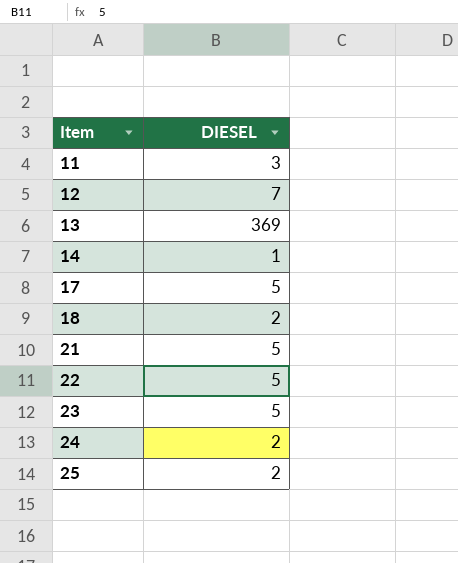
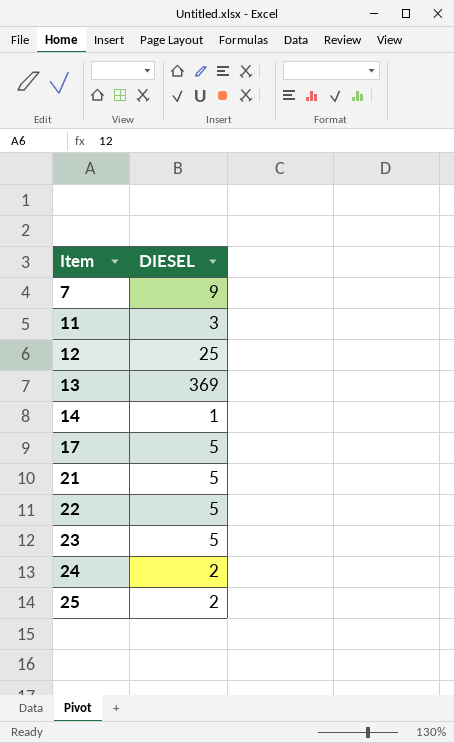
row 18: 2 -> none
row 7: none -> 9
12 | DIESEL: 7 -> 25

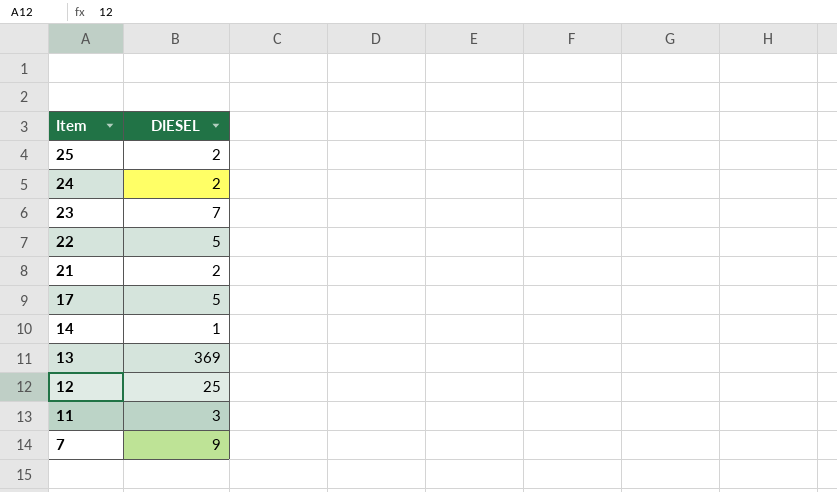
row order: Item ascending -> Item descending
23 | DIESEL: 5 -> 7
21 | DIESEL: 5 -> 2

